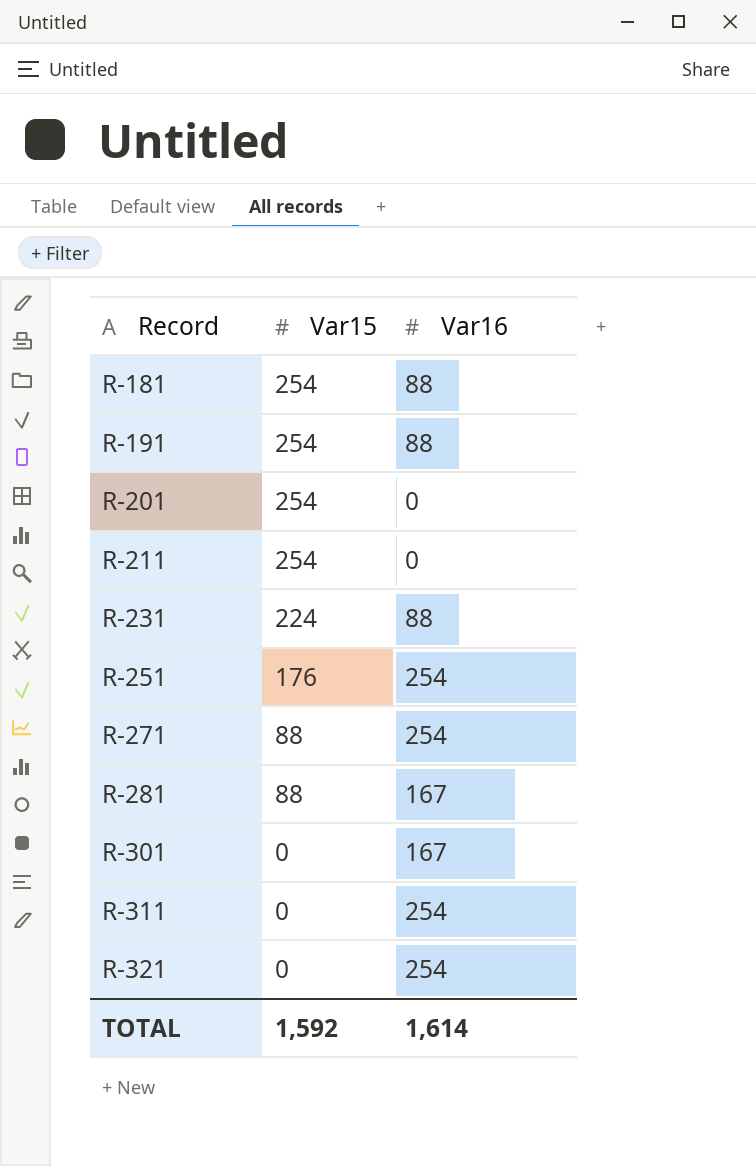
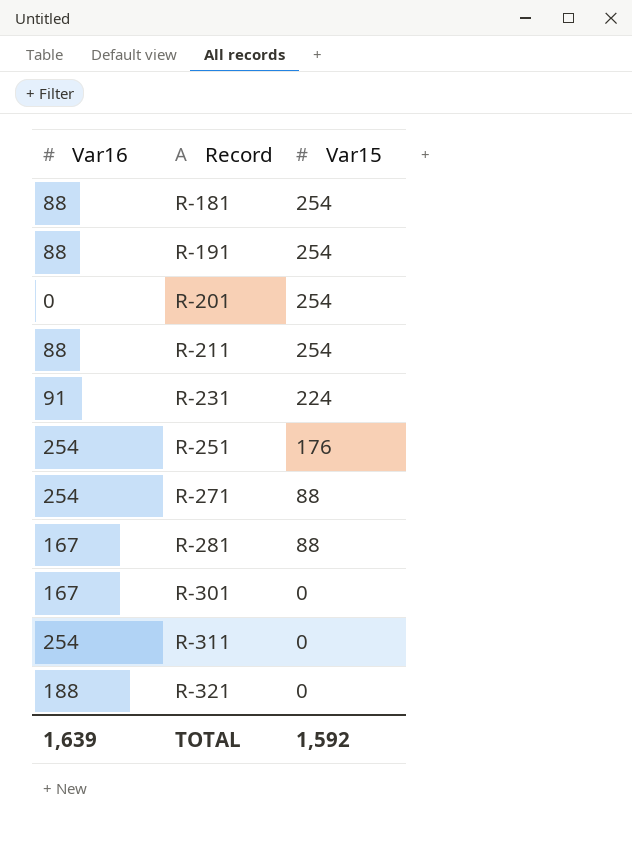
column Var16 | position: 3 -> 1
R-211 | Var16: 0 -> 88
R-231 | Var16: 88 -> 91
R-321 | Var16: 254 -> 188
TOTAL | Var16: 1,614 -> 1,639

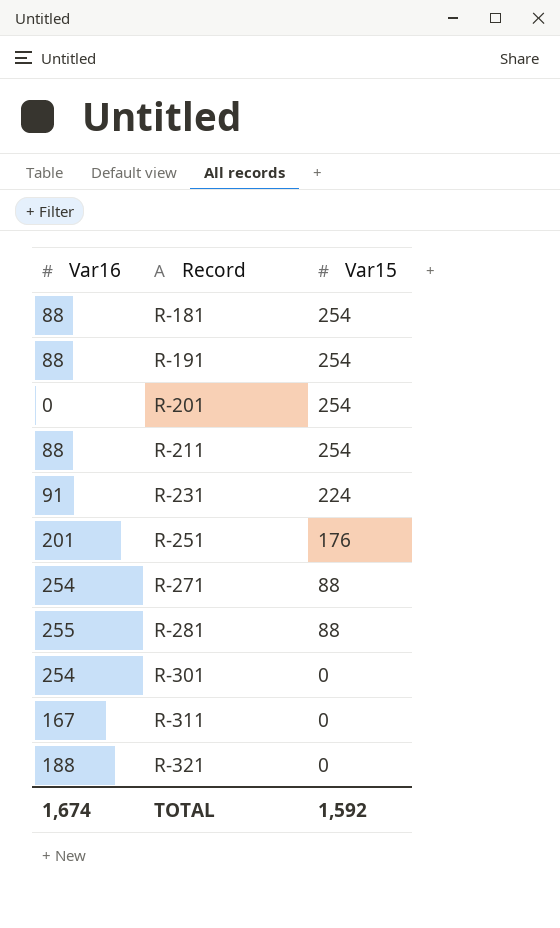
R-251 | Var16: 254 -> 201
R-281 | Var16: 167 -> 255
R-301 | Var16: 167 -> 254
R-311 | Var16: 254 -> 167
TOTAL | Var16: 1,639 -> 1,674

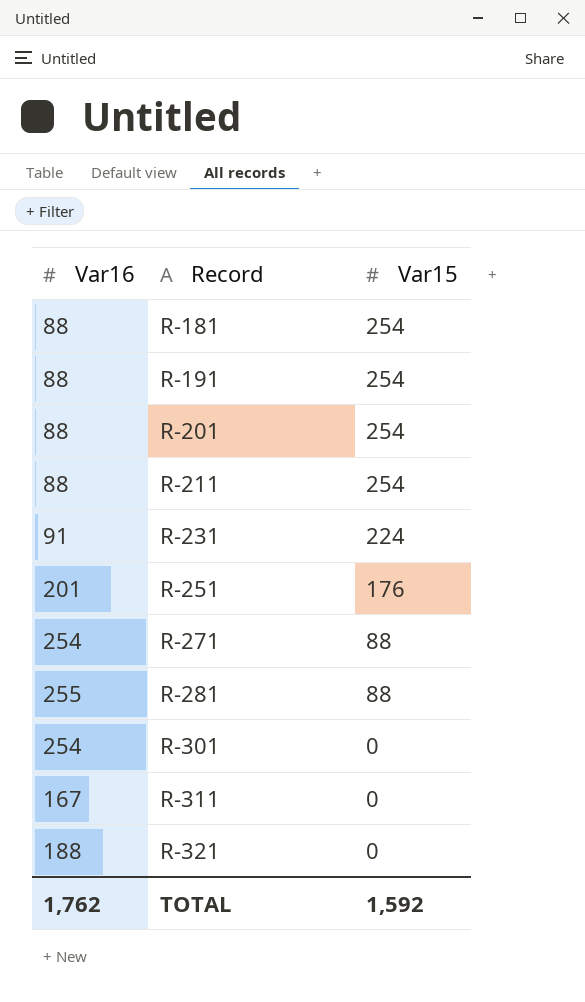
R-201 | Var16: 0 -> 88
TOTAL | Var16: 1,674 -> 1,762

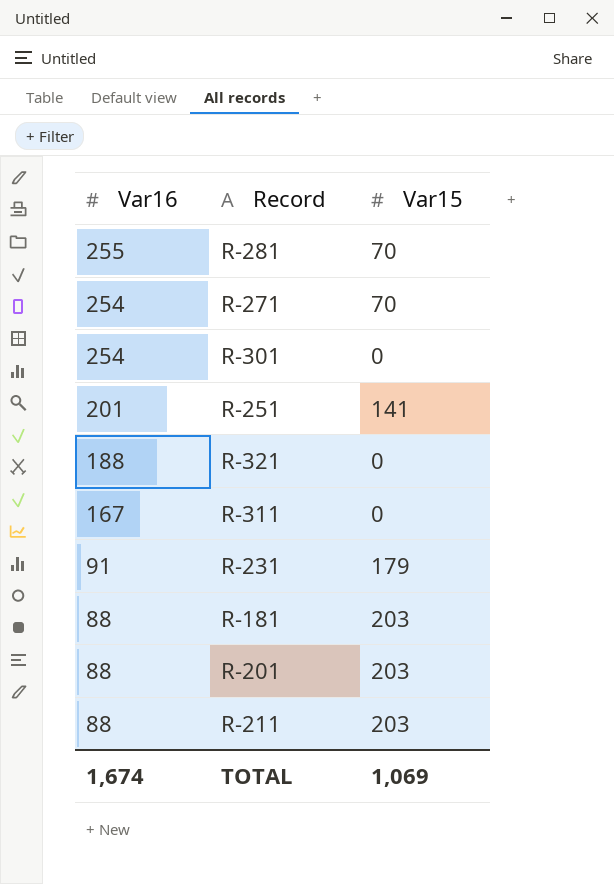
row order: Record ascending -> Var16 descending
row R-191: 88 | 254 -> none
R-281 | Var15: 88 -> 70
R-271 | Var15: 88 -> 70
R-251 | Var15: 176 -> 141
R-231 | Var15: 224 -> 179
R-181 | Var15: 254 -> 203
R-201 | Var15: 254 -> 203
R-211 | Var15: 254 -> 203
TOTAL | Var16: 1,762 -> 1,674
TOTAL | Var15: 1,592 -> 1,069

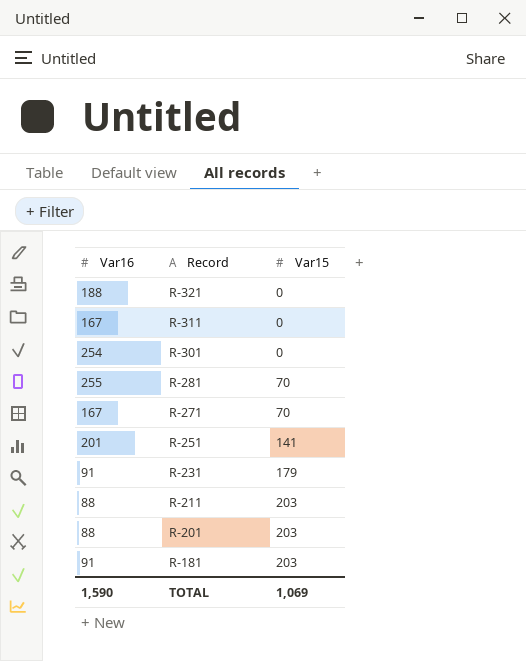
row order: Var16 descending -> Record descending
R-271 | Var16: 254 -> 167
R-181 | Var16: 88 -> 91
TOTAL | Var16: 1,674 -> 1,590

